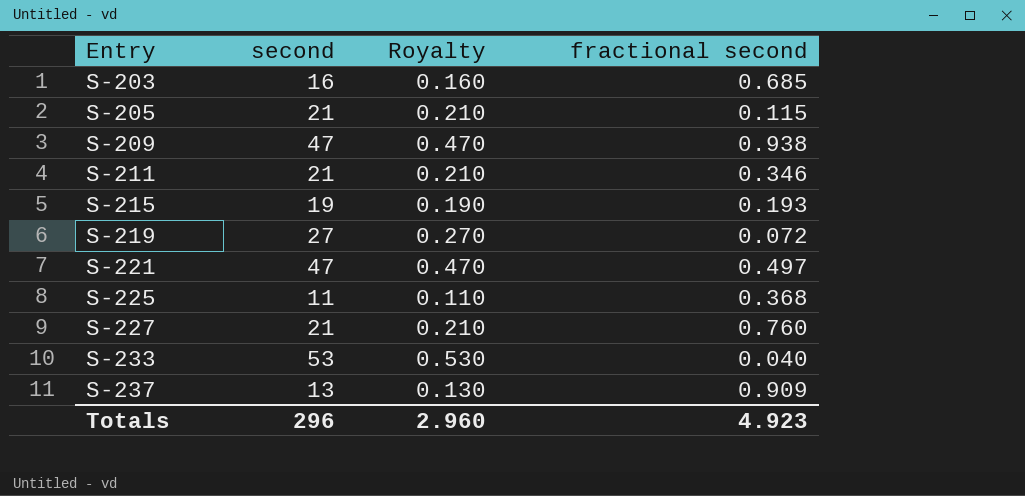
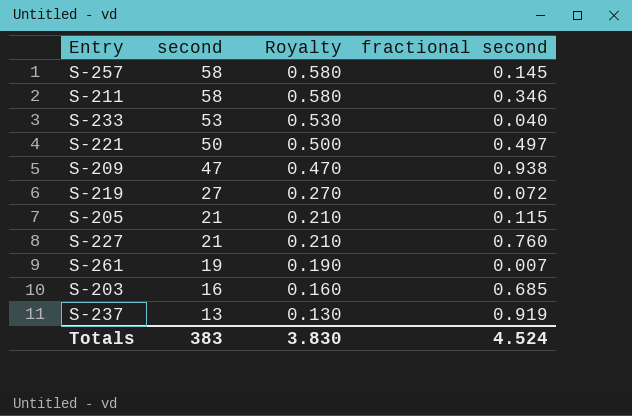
row order: Entry ascending -> second descending
row S-215: 19 | 0.190 | 0.193 -> none
row S-225: 11 | 0.110 | 0.368 -> none
row S-257: none -> 58 | 0.580 | 0.145
S-211 | second: 21 -> 58
S-211 | Royalty: 0.210 -> 0.580
S-221 | second: 47 -> 50
S-221 | Royalty: 0.470 -> 0.500
row S-261: none -> 19 | 0.190 | 0.007
S-237 | fractional second: 0.909 -> 0.919
Totals | second: 296 -> 383
Totals | Royalty: 2.960 -> 3.830
Totals | fractional second: 4.923 -> 4.524

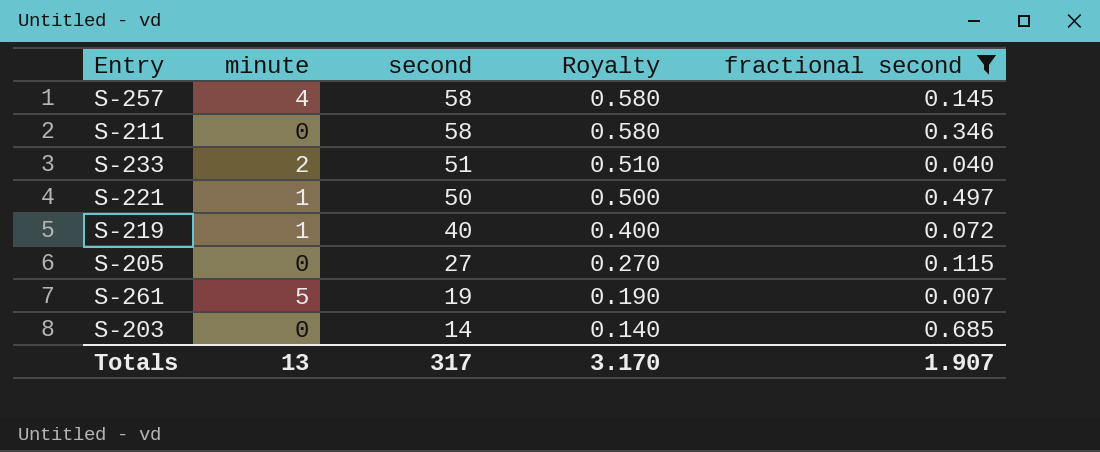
filter: none -> fractional second <= 0.685
column minute | position: none -> 2
S-233 | second: 53 -> 51
S-233 | Royalty: 0.530 -> 0.510
S-219 | second: 27 -> 40
S-219 | Royalty: 0.270 -> 0.400
S-205 | second: 21 -> 27
S-205 | Royalty: 0.210 -> 0.270
S-203 | second: 16 -> 14
S-203 | Royalty: 0.160 -> 0.140
Totals | second: 383 -> 317
Totals | Royalty: 3.830 -> 3.170
Totals | fractional second: 4.524 -> 1.907

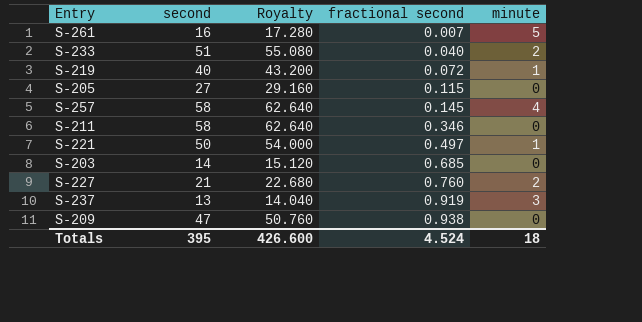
filter: fractional second <= 0.685 -> none
row order: second descending -> fractional second ascending
column Royalty | formula: [second] * 0.01 -> [second] * 1.08
column minute | position: 2 -> 5
S-261 | second: 19 -> 16
Totals | second: 317 -> 395
Totals | Royalty: 3.170 -> 426.600
Totals | fractional second: 1.907 -> 4.524
Totals | minute: 13 -> 18

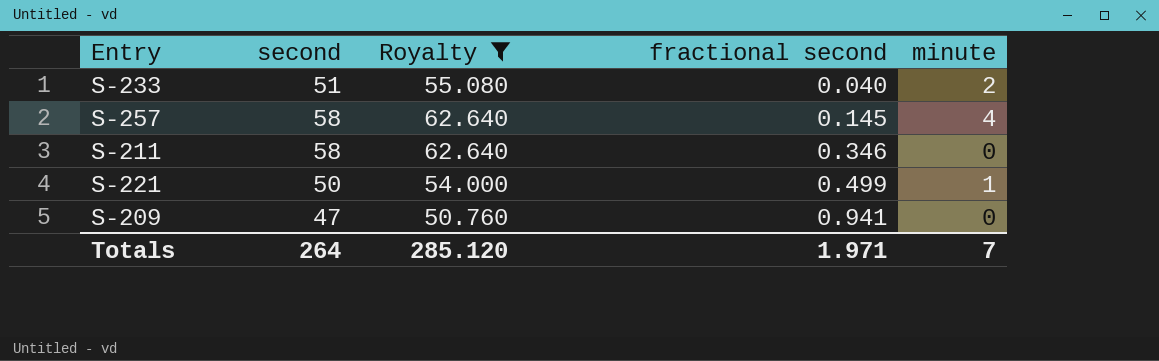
filter: none -> Royalty >= 50.760
S-221 | fractional second: 0.497 -> 0.499
S-209 | fractional second: 0.938 -> 0.941
Totals | second: 395 -> 264
Totals | Royalty: 426.600 -> 285.120
Totals | fractional second: 4.524 -> 1.971
Totals | minute: 18 -> 7

